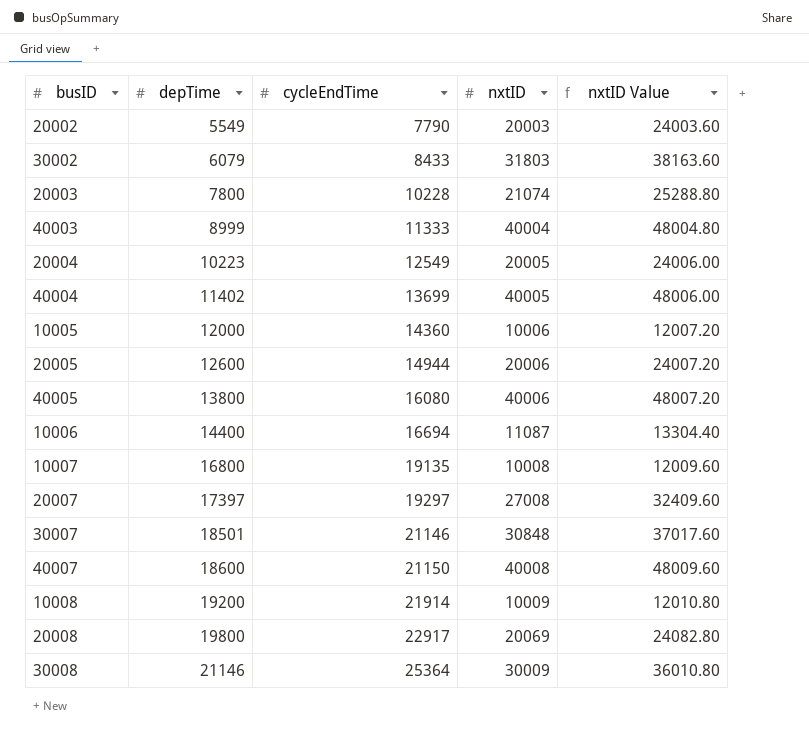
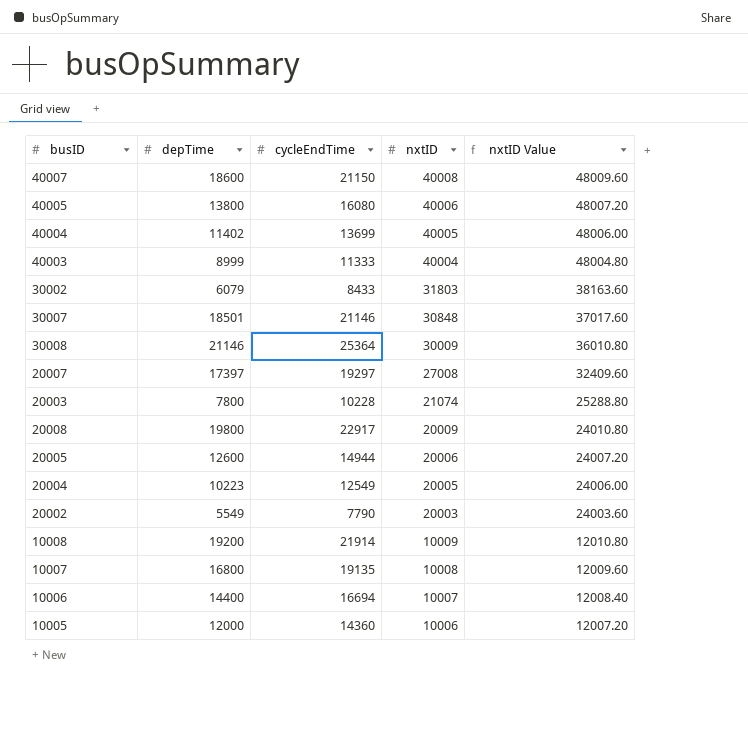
row order: depTime ascending -> nxtID descending
20008 | nxtID: 20069 -> 20009
20008 | nxtID Value: 24082.80 -> 24010.80
10006 | nxtID: 11087 -> 10007
10006 | nxtID Value: 13304.40 -> 12008.40

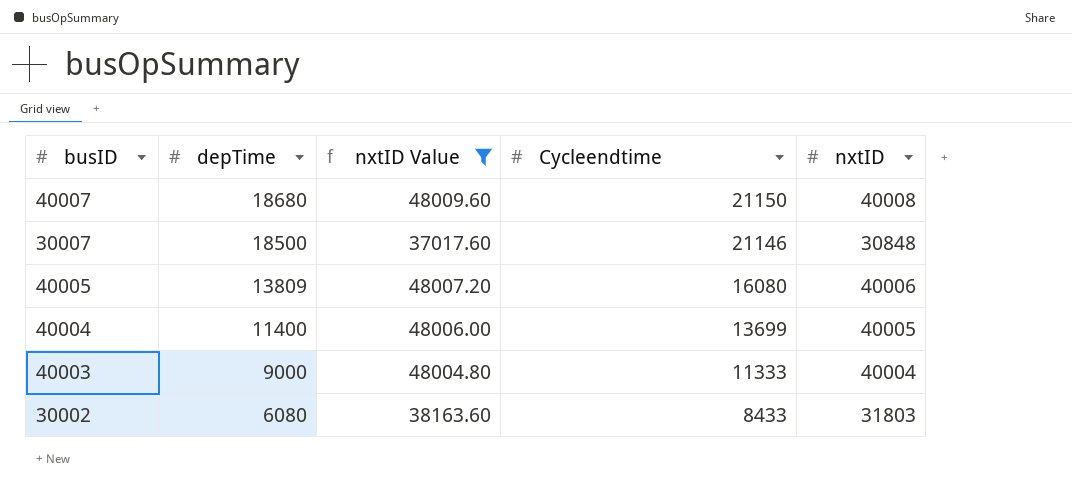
filter: none -> nxtID Value >= 37017.60
row order: nxtID descending -> depTime descending
column nxtID Value | position: 5 -> 3
column name: cycleEndTime -> Cycleendtime
40007 | depTime: 18600 -> 18680
30007 | depTime: 18501 -> 18500
40005 | depTime: 13800 -> 13809
40004 | depTime: 11402 -> 11400
40003 | depTime: 8999 -> 9000
30002 | depTime: 6079 -> 6080

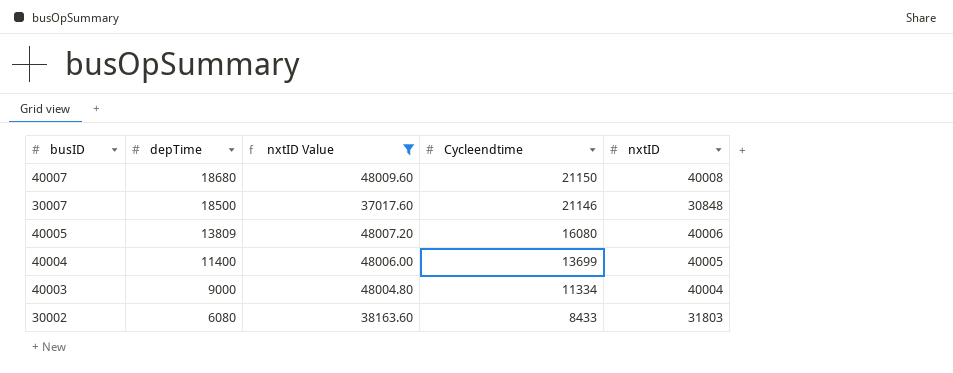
40003 | Cycleendtime: 11333 -> 11334

